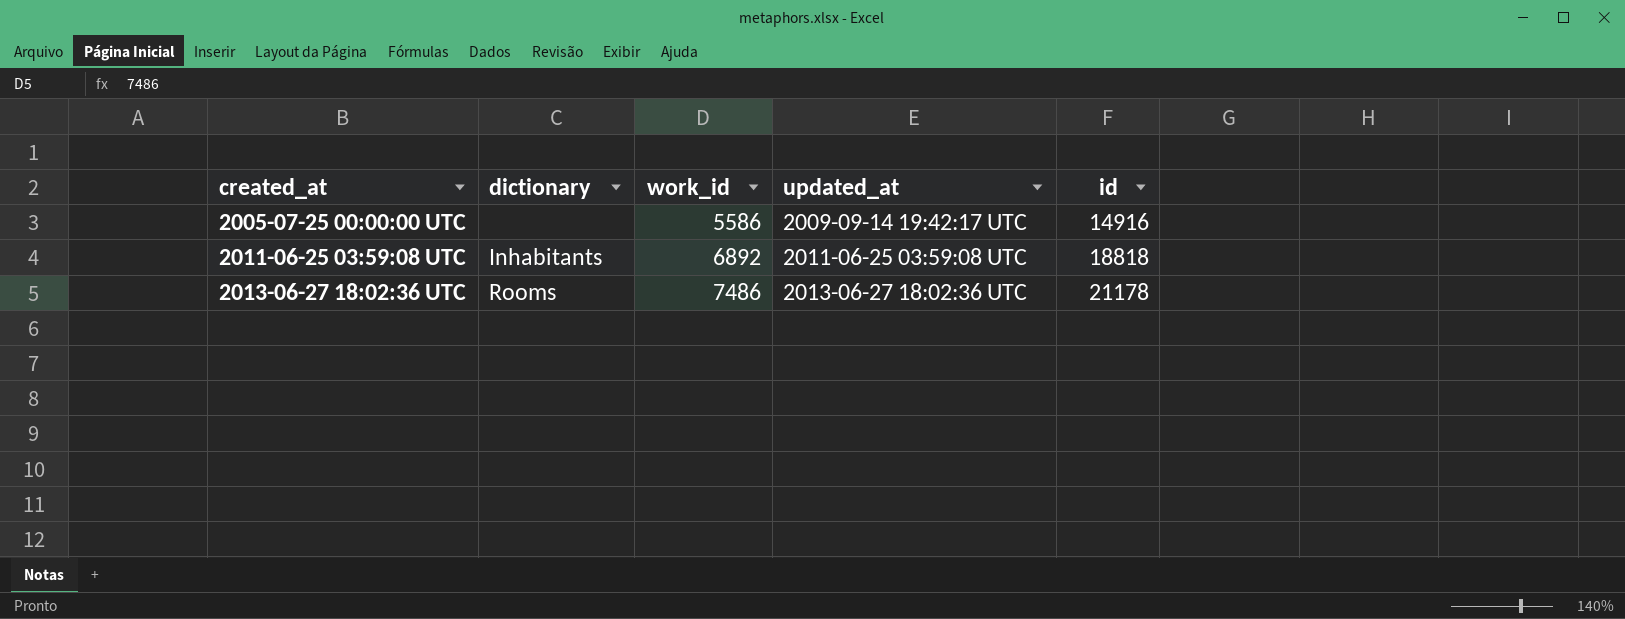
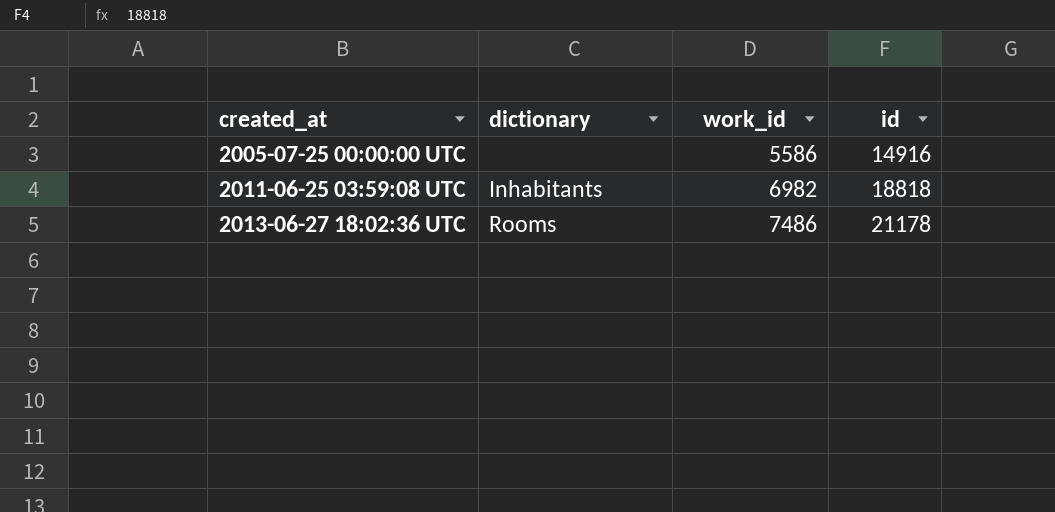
column updated_at | position: 4 -> none
2011-06-25 03:59:08 UTC | work_id: 6892 -> 6982

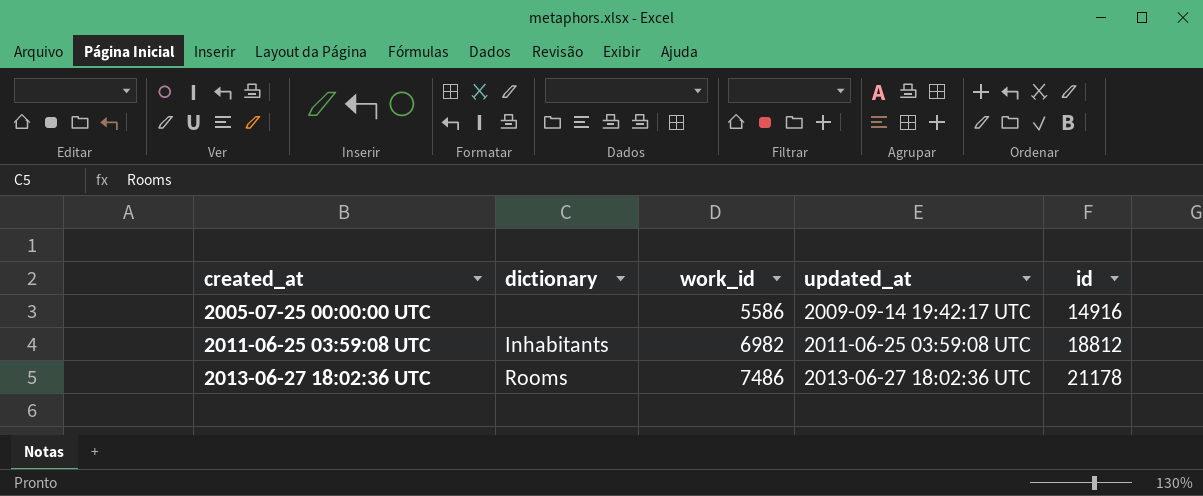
column updated_at | position: none -> 4
2011-06-25 03:59:08 UTC | id: 18818 -> 18812

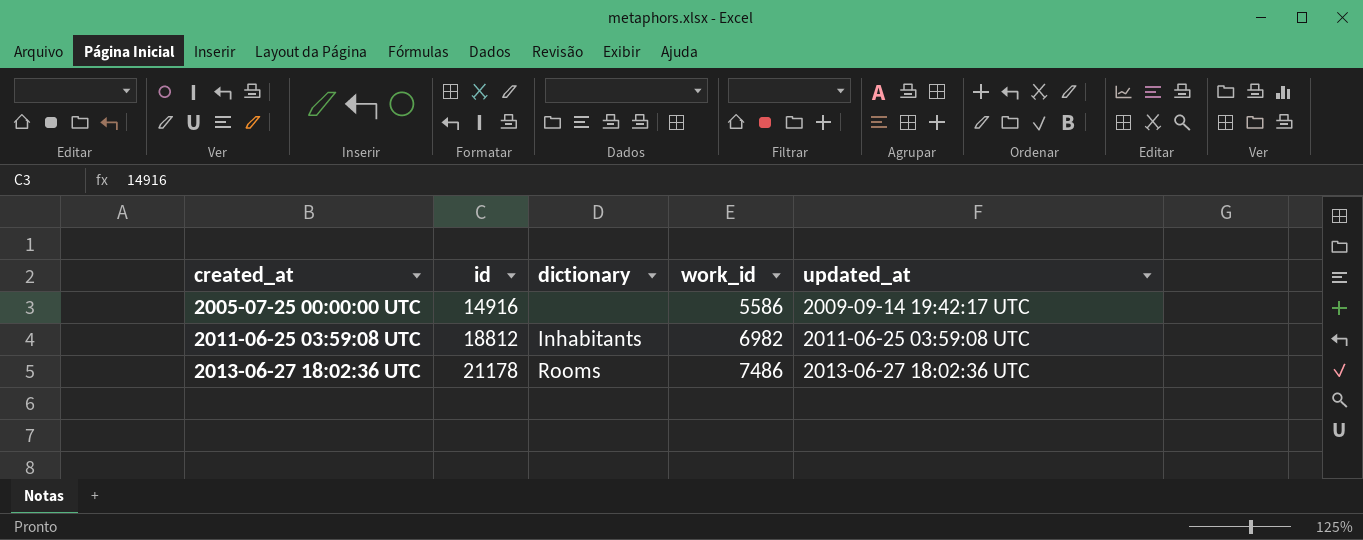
column id | position: 5 -> 2

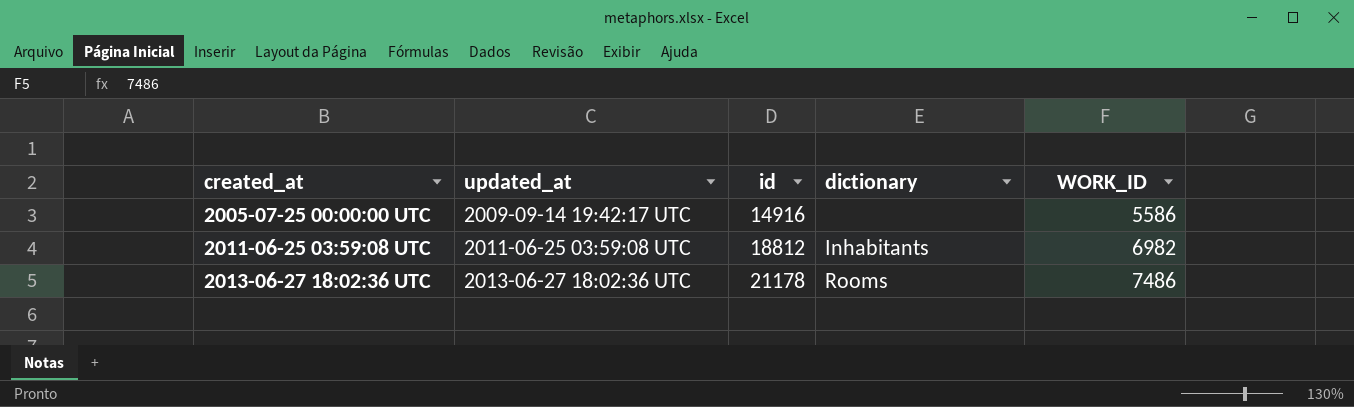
column updated_at | position: 5 -> 2
column name: work_id -> WORK_ID

